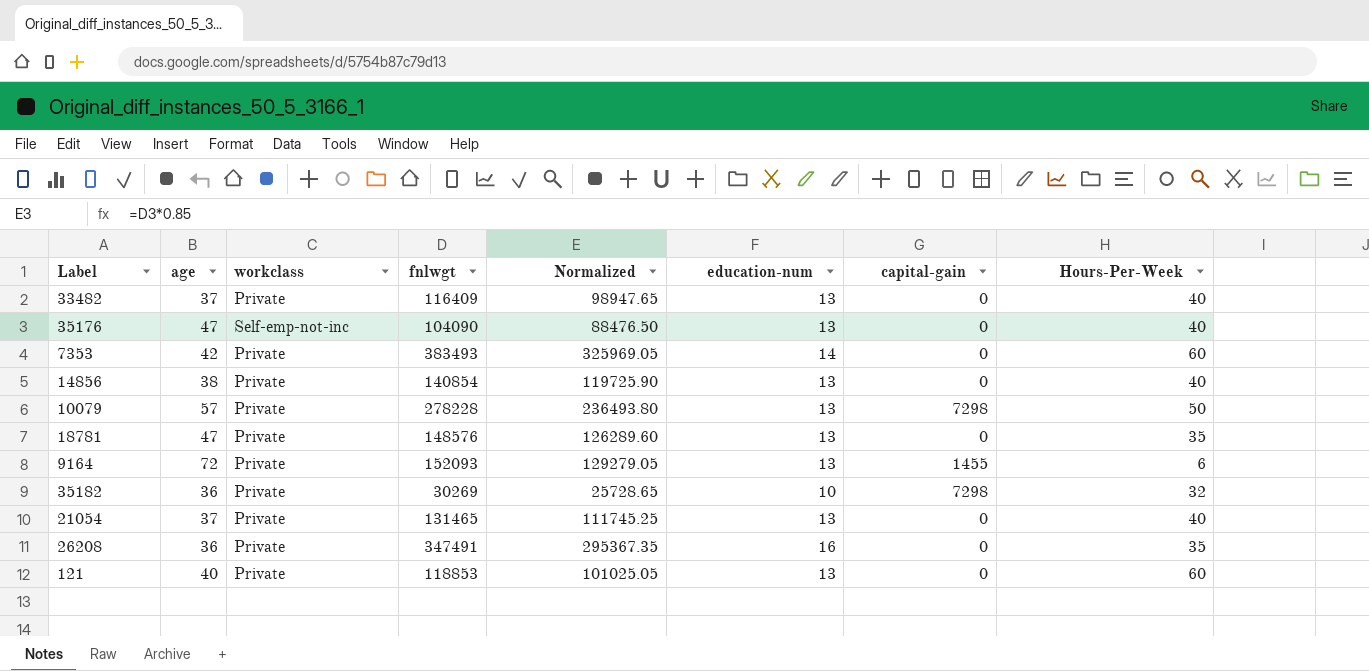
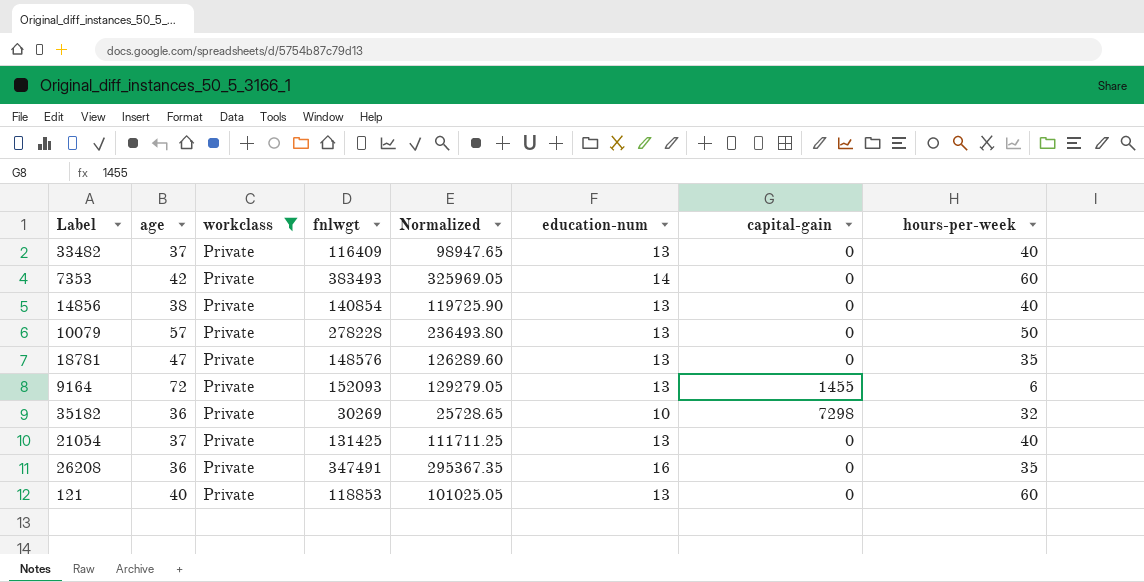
filter: none -> workclass = Private
column name: Hours-Per-Week -> hours-per-week
10079 | capital-gain: 7298 -> 0
21054 | fnlwgt: 131465 -> 131425
21054 | Normalized: 111745.25 -> 111711.25

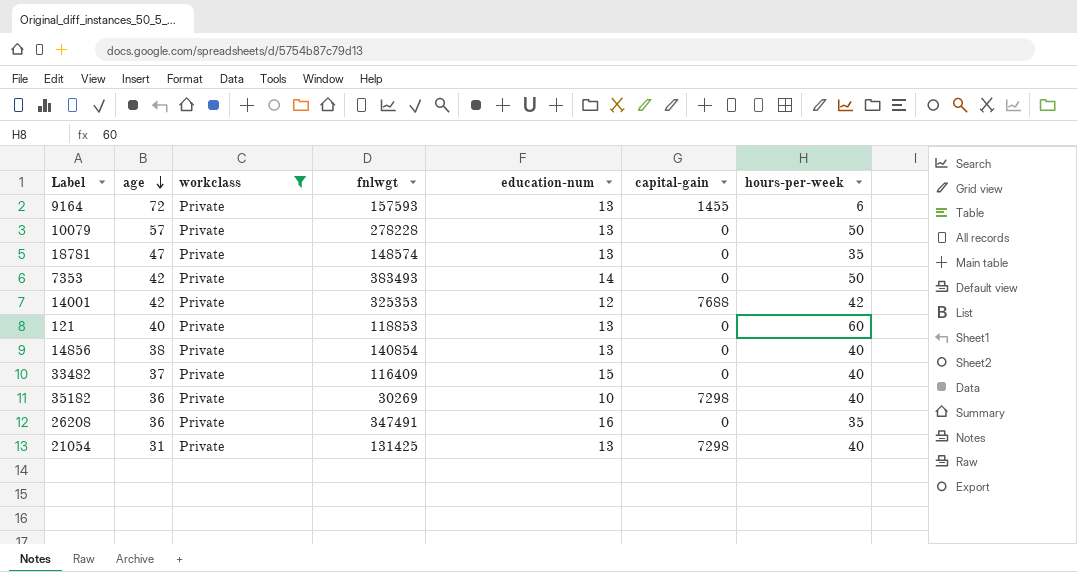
row order: none -> age descending
column Normalized | formula: [fnlwgt] * 0.85 -> none
9164 | fnlwgt: 152093 -> 157593
18781 | fnlwgt: 148576 -> 148574
7353 | hours-per-week: 60 -> 50
row 14001: none -> 42 | Private | 325353 | 12 | 7688 | 42
33482 | education-num: 13 -> 15
35182 | hours-per-week: 32 -> 40
21054 | age: 37 -> 31
21054 | capital-gain: 0 -> 7298

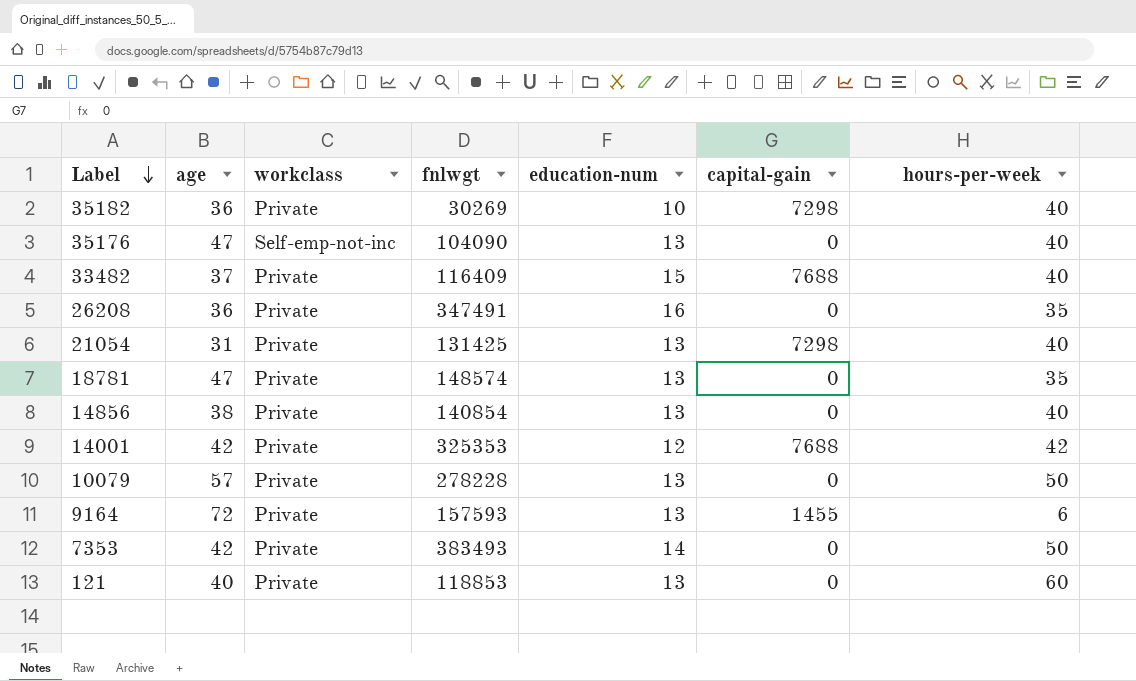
filter: workclass = Private -> none
row order: age descending -> Label descending
33482 | capital-gain: 0 -> 7688

